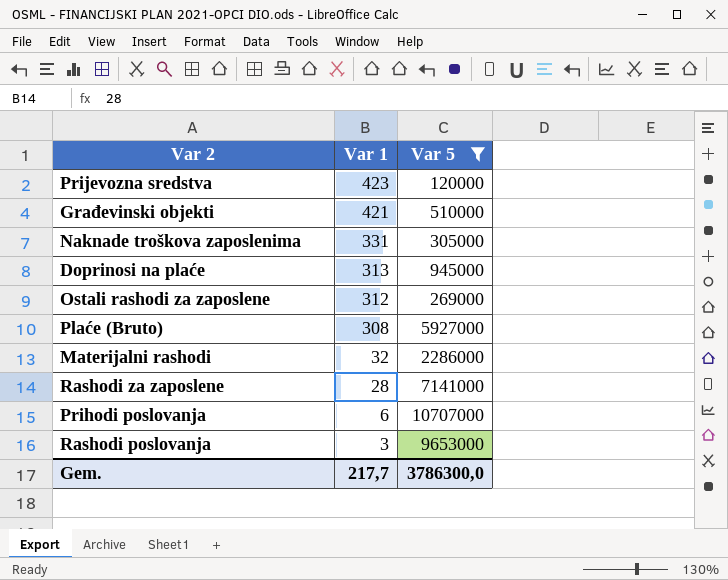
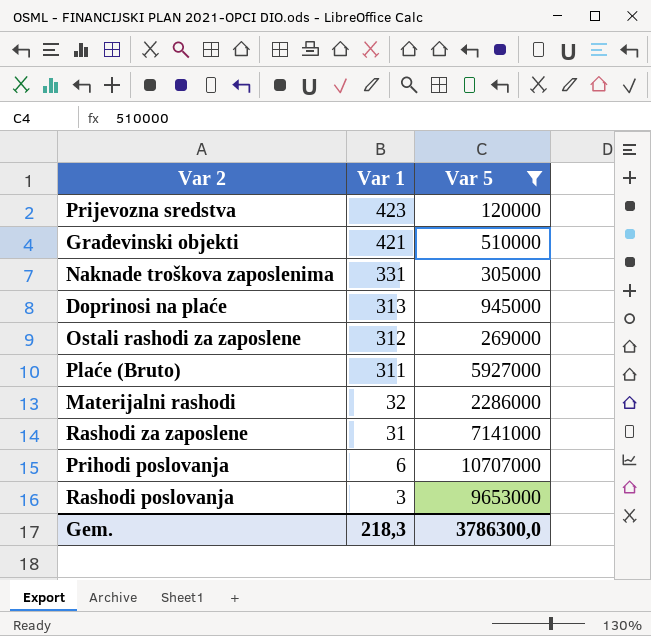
Plaće (Bruto) | Var 1: 308 -> 311
Rashodi za zaposlene | Var 1: 28 -> 31
Gem. | Var 1: 217,7 -> 218,3

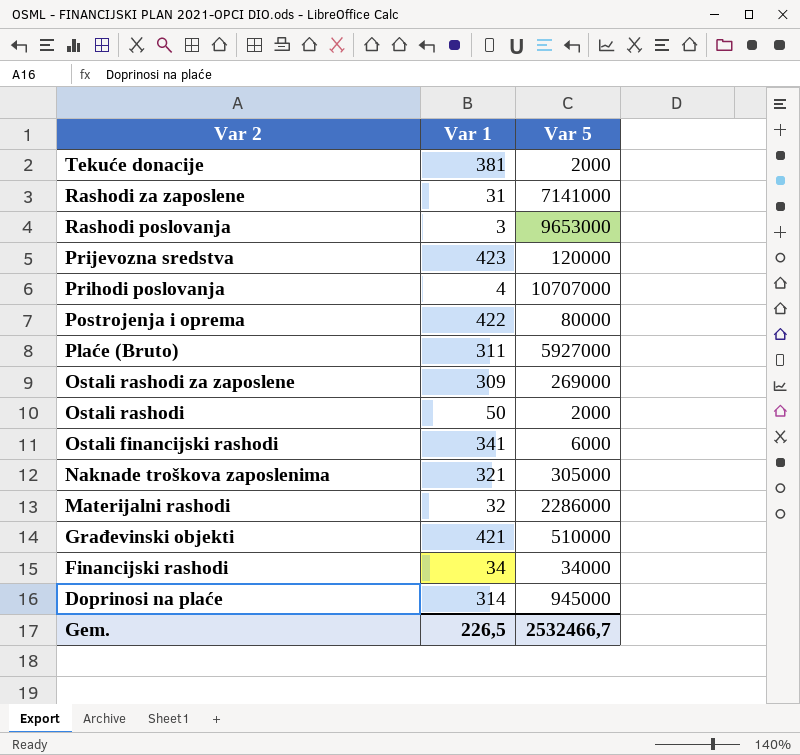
filter: Var 5 >= 120000 -> none
row order: Var 1 descending -> Var 2 descending
Prihodi poslovanja | Var 1: 6 -> 4
Ostali rashodi za zaposlene | Var 1: 312 -> 309
Naknade troškova zaposlenima | Var 1: 331 -> 321
Doprinosi na plaće | Var 1: 313 -> 314
Gem. | Var 1: 218,3 -> 226,5
Gem. | Var 5: 3786300,0 -> 2532466,7

